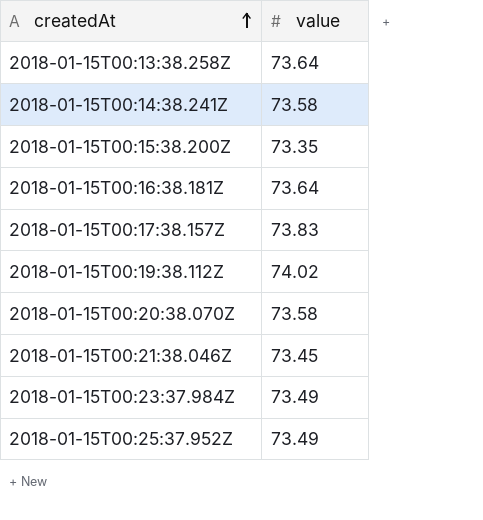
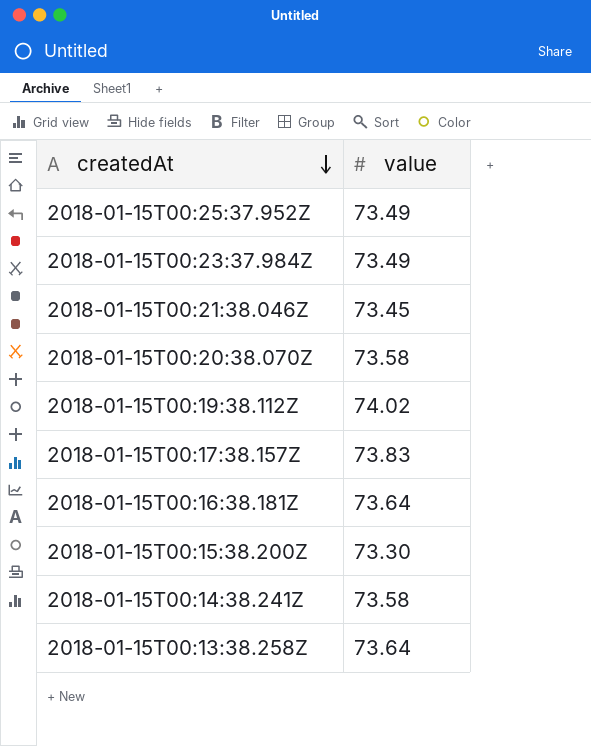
row order: createdAt ascending -> createdAt descending
2018-01-15T00:15:38.200Z | value: 73.35 -> 73.30

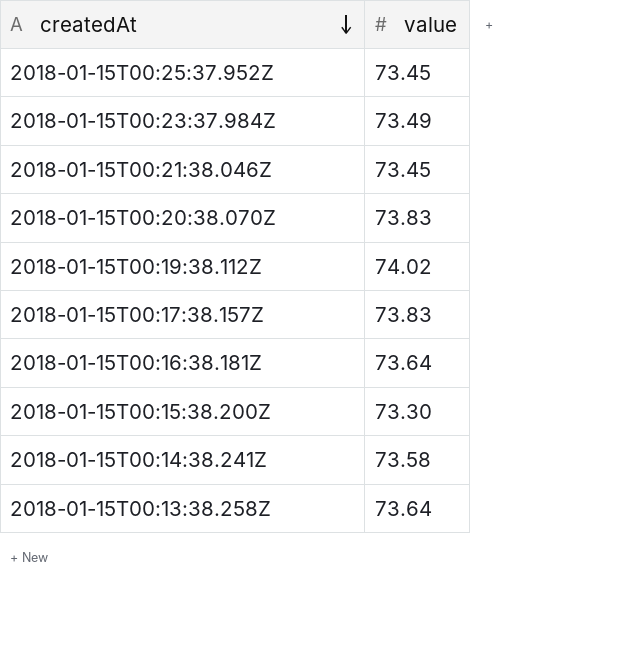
2018-01-15T00:25:37.952Z | value: 73.49 -> 73.45
2018-01-15T00:20:38.070Z | value: 73.58 -> 73.83

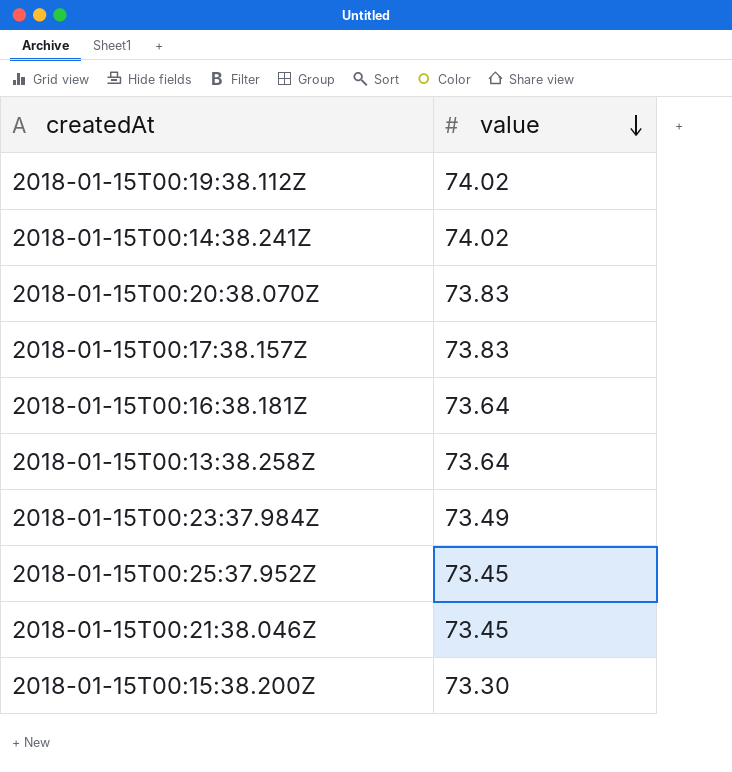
row order: createdAt descending -> value descending
2018-01-15T00:14:38.241Z | value: 73.58 -> 74.02

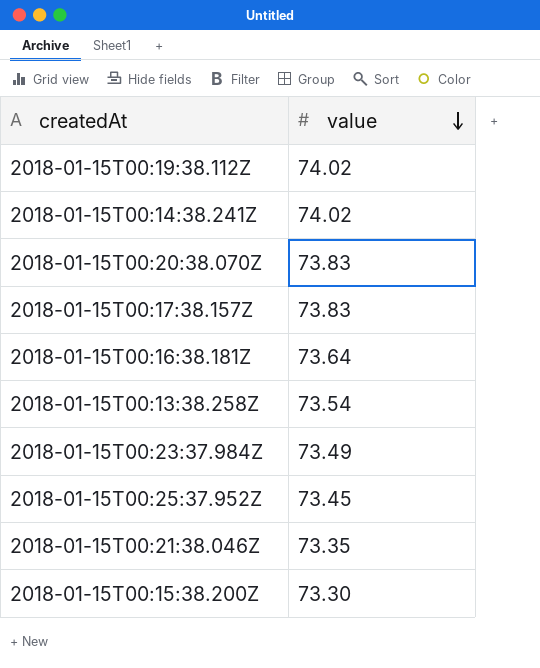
2018-01-15T00:13:38.258Z | value: 73.64 -> 73.54
2018-01-15T00:21:38.046Z | value: 73.45 -> 73.35

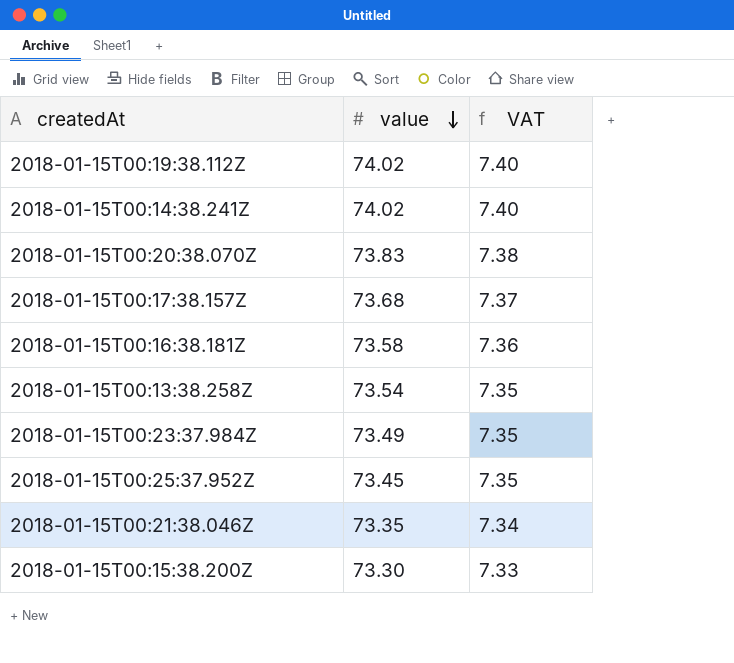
column VAT | formula: none -> [value] * 0.1
2018-01-15T00:17:38.157Z | value: 73.83 -> 73.68
2018-01-15T00:16:38.181Z | value: 73.64 -> 73.58

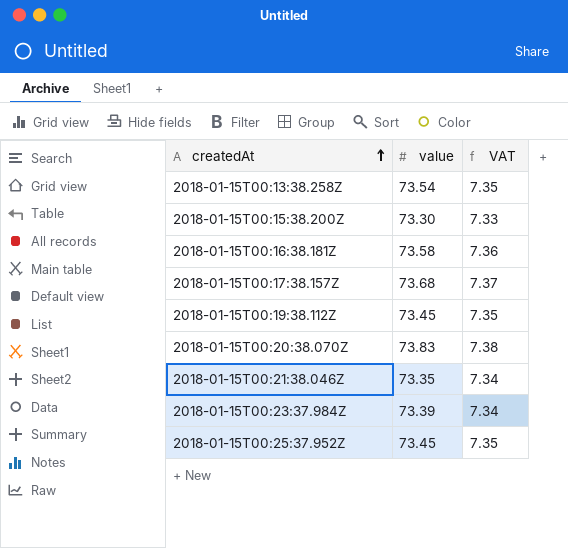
row order: value descending -> createdAt ascending
row 2018-01-15T00:14:38.241Z: 74.02 | 7.40 -> none
2018-01-15T00:19:38.112Z | value: 74.02 -> 73.45
2018-01-15T00:19:38.112Z | VAT: 7.40 -> 7.35
2018-01-15T00:23:37.984Z | value: 73.49 -> 73.39
2018-01-15T00:23:37.984Z | VAT: 7.35 -> 7.34

